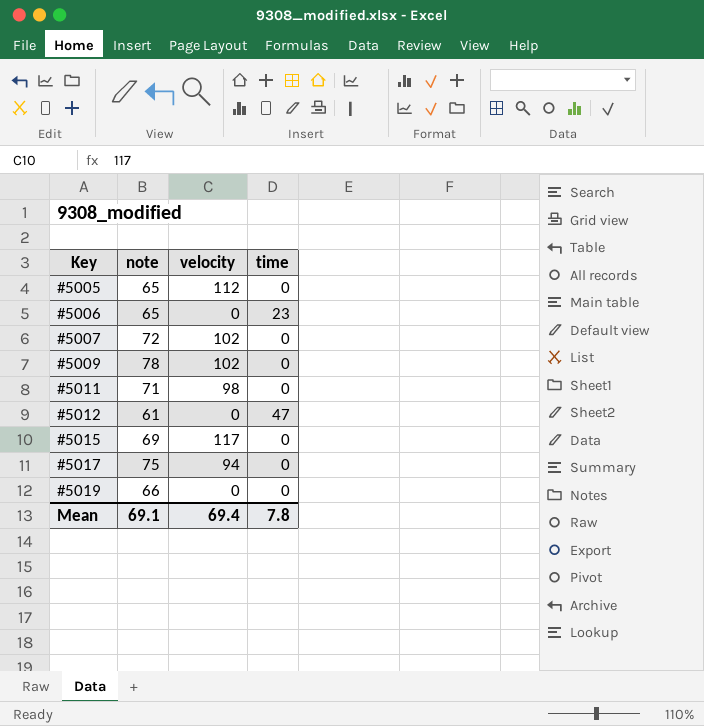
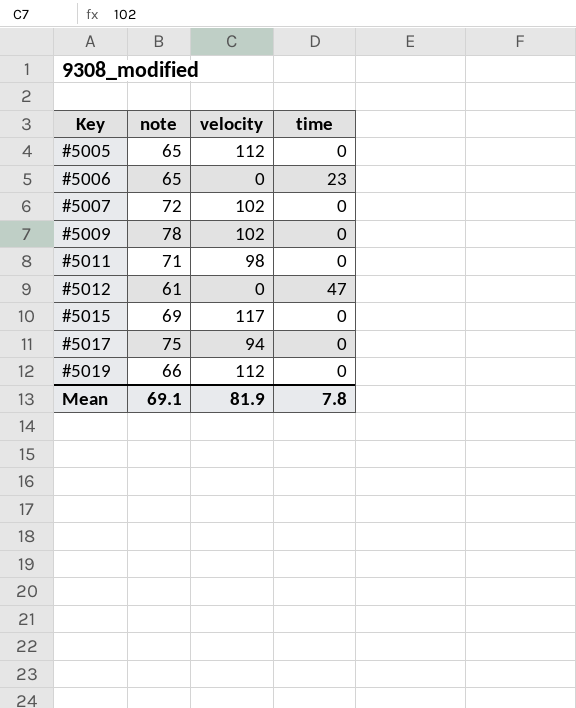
#5019 | velocity: 0 -> 112
Mean | velocity: 69.4 -> 81.9

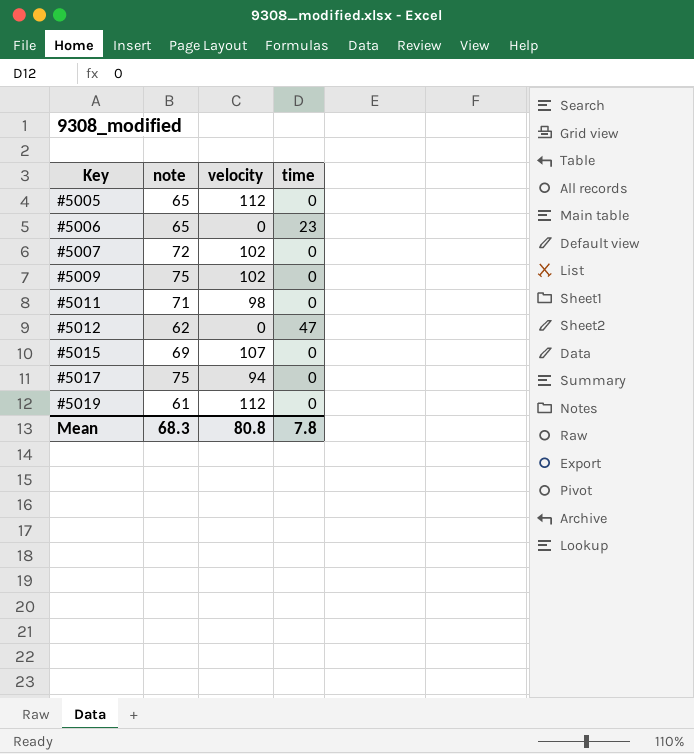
#5009 | note: 78 -> 75
#5012 | note: 61 -> 62
#5015 | velocity: 117 -> 107
#5019 | note: 66 -> 61
Mean | note: 69.1 -> 68.3
Mean | velocity: 81.9 -> 80.8

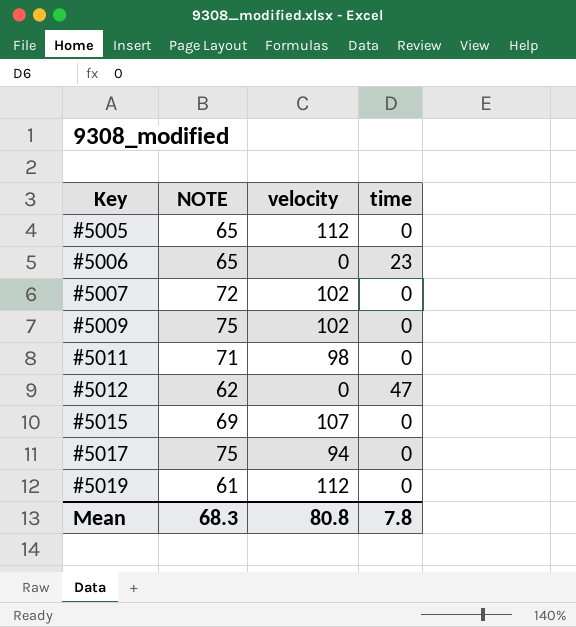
column name: note -> NOTE

